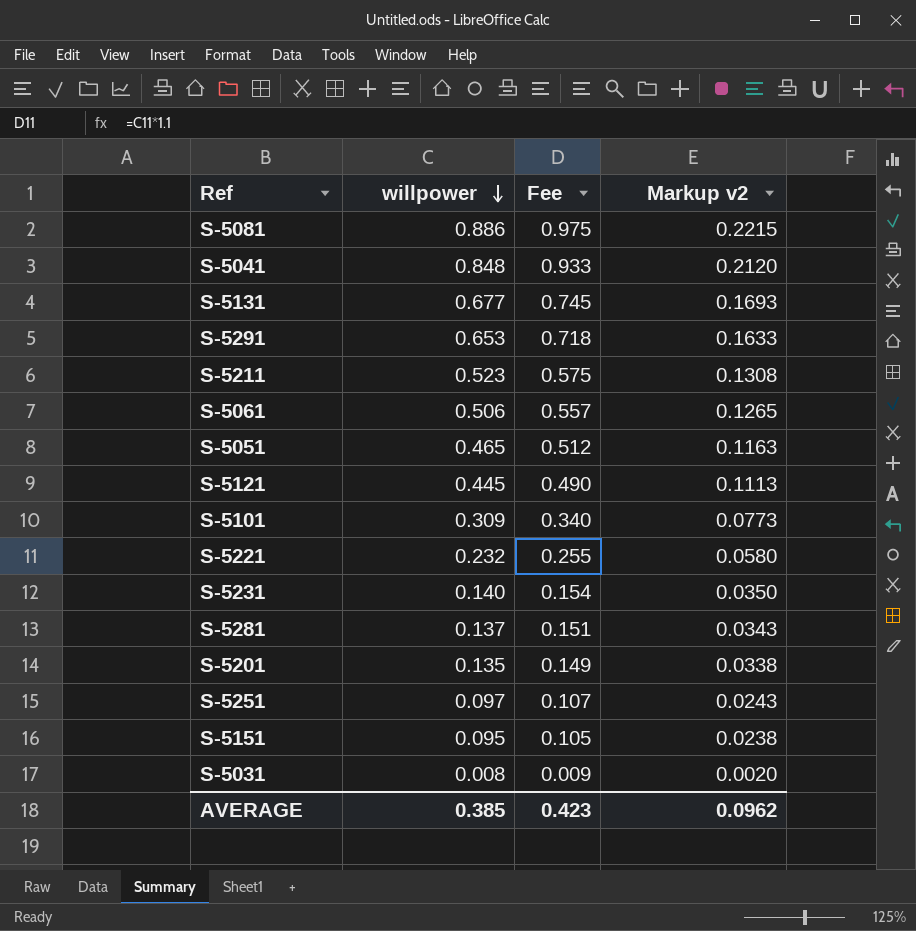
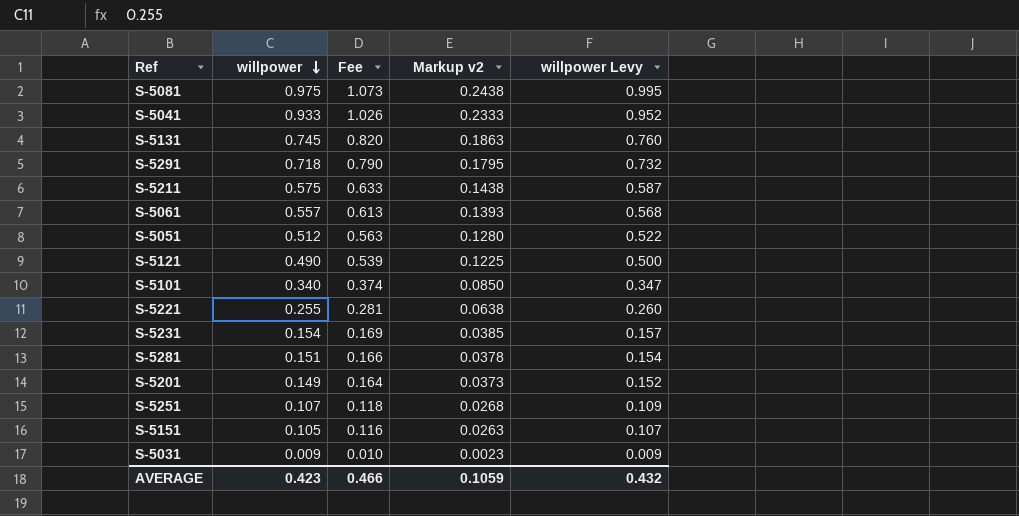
column willpower Levy | formula: none -> [willpower] * 1.02
S-5081 | willpower: 0.886 -> 0.975
S-5081 | Fee: 0.975 -> 1.073
S-5081 | Markup v2: 0.2215 -> 0.2438
S-5041 | willpower: 0.848 -> 0.933
S-5041 | Fee: 0.933 -> 1.026
S-5041 | Markup v2: 0.2120 -> 0.2333
S-5131 | willpower: 0.677 -> 0.745
S-5131 | Fee: 0.745 -> 0.820
S-5131 | Markup v2: 0.1693 -> 0.1863
S-5291 | willpower: 0.653 -> 0.718
S-5291 | Fee: 0.718 -> 0.790
S-5291 | Markup v2: 0.1633 -> 0.1795
S-5211 | willpower: 0.523 -> 0.575
S-5211 | Fee: 0.575 -> 0.633
S-5211 | Markup v2: 0.1308 -> 0.1438
S-5061 | willpower: 0.506 -> 0.557
S-5061 | Fee: 0.557 -> 0.613
S-5061 | Markup v2: 0.1265 -> 0.1393
S-5051 | willpower: 0.465 -> 0.512
S-5051 | Fee: 0.512 -> 0.563
S-5051 | Markup v2: 0.1163 -> 0.1280
S-5121 | willpower: 0.445 -> 0.490
S-5121 | Fee: 0.490 -> 0.539
S-5121 | Markup v2: 0.1113 -> 0.1225
S-5101 | willpower: 0.309 -> 0.340
S-5101 | Fee: 0.340 -> 0.374
S-5101 | Markup v2: 0.0773 -> 0.0850
S-5221 | willpower: 0.232 -> 0.255
S-5221 | Fee: 0.255 -> 0.281
S-5221 | Markup v2: 0.0580 -> 0.0638
S-5231 | willpower: 0.140 -> 0.154
S-5231 | Fee: 0.154 -> 0.169
S-5231 | Markup v2: 0.0350 -> 0.0385
S-5281 | willpower: 0.137 -> 0.151
S-5281 | Fee: 0.151 -> 0.166
S-5281 | Markup v2: 0.0343 -> 0.0378
S-5201 | willpower: 0.135 -> 0.149
S-5201 | Fee: 0.149 -> 0.164
S-5201 | Markup v2: 0.0338 -> 0.0373
S-5251 | willpower: 0.097 -> 0.107
S-5251 | Fee: 0.107 -> 0.118
S-5251 | Markup v2: 0.0243 -> 0.0268
S-5151 | willpower: 0.095 -> 0.105
S-5151 | Fee: 0.105 -> 0.116
S-5151 | Markup v2: 0.0238 -> 0.0263
S-5031 | willpower: 0.008 -> 0.009
S-5031 | Fee: 0.009 -> 0.010
S-5031 | Markup v2: 0.0020 -> 0.0023
AVERAGE | willpower: 0.385 -> 0.423
AVERAGE | Fee: 0.423 -> 0.466
AVERAGE | Markup v2: 0.0962 -> 0.1059

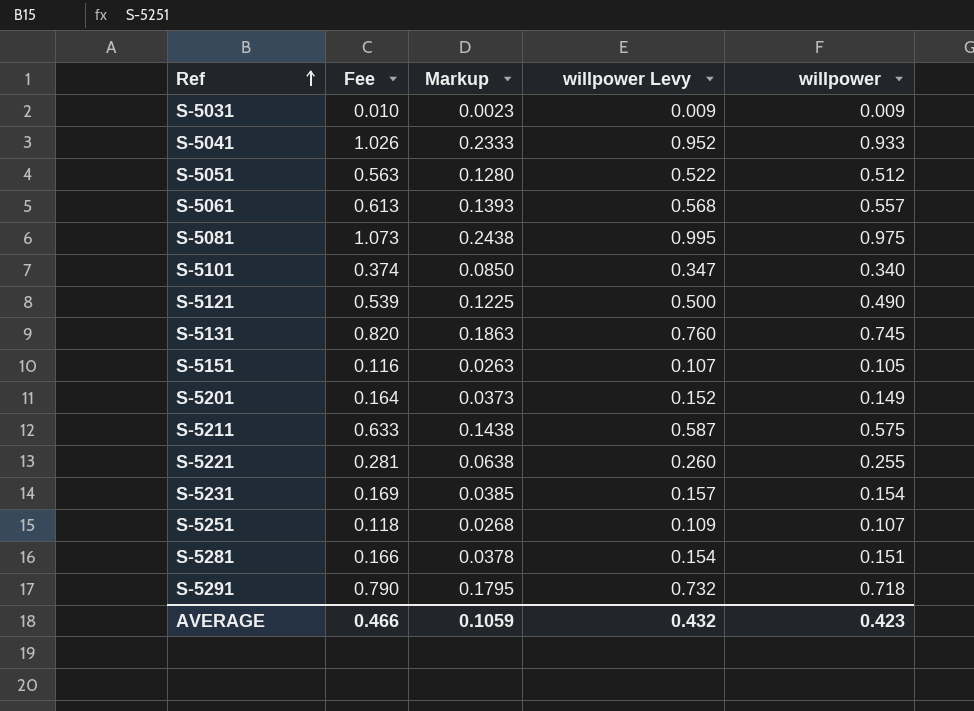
row order: willpower descending -> Ref ascending
column name: Markup v2 -> Markup
column willpower | position: 2 -> 5

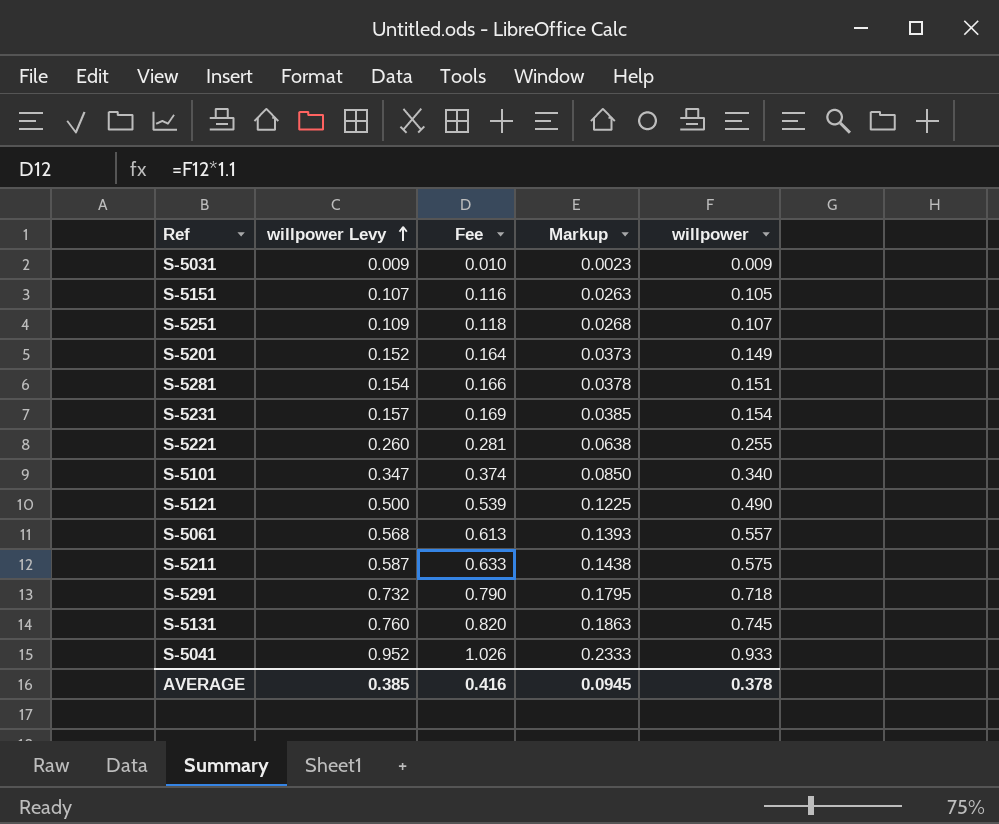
row order: Ref ascending -> willpower Levy ascending
column willpower Levy | position: 4 -> 2
row S-5051: 0.563 | 0.1280 | 0.522 | 0.512 -> none
row S-5081: 1.073 | 0.2438 | 0.995 | 0.975 -> none
AVERAGE | willpower Levy: 0.432 -> 0.385
AVERAGE | Fee: 0.466 -> 0.416
AVERAGE | Markup: 0.1059 -> 0.0945
AVERAGE | willpower: 0.423 -> 0.378

